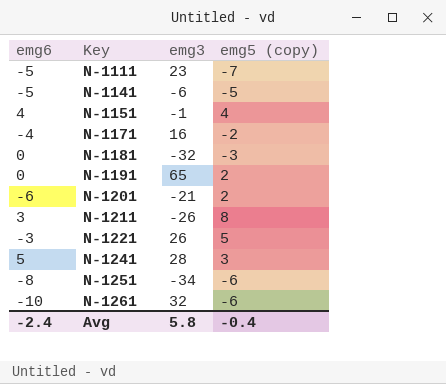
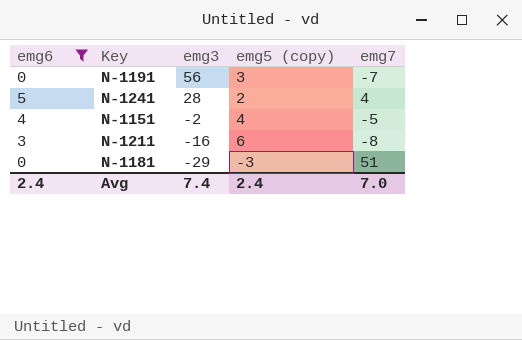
filter: none -> emg6 >= 0
row order: Key ascending -> emg3 descending
column emg7 | position: none -> 5
N-1191 | emg3: 65 -> 56
N-1191 | emg5 (copy): 2 -> 3
N-1241 | emg5 (copy): 3 -> 2
N-1151 | emg3: -1 -> -2
N-1211 | emg3: -26 -> -16
N-1211 | emg5 (copy): 8 -> 6
N-1181 | emg3: -32 -> -29
Avg | emg6: -2.4 -> 2.4
Avg | emg3: 5.8 -> 7.4
Avg | emg5 (copy): -0.4 -> 2.4

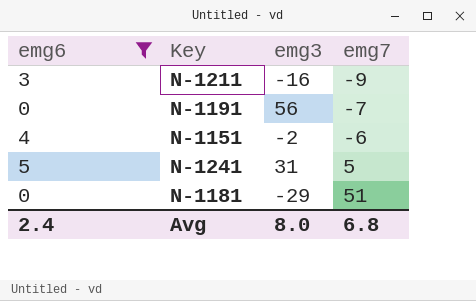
row order: emg3 descending -> emg7 ascending
column emg5 (copy) | position: 4 -> none
N-1211 | emg7: -8 -> -9
N-1151 | emg7: -5 -> -6
N-1241 | emg3: 28 -> 31
N-1241 | emg7: 4 -> 5
Avg | emg3: 7.4 -> 8.0
Avg | emg7: 7.0 -> 6.8

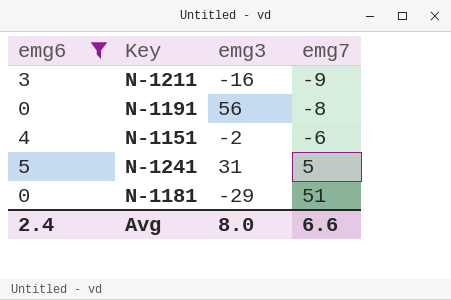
N-1191 | emg7: -7 -> -8
Avg | emg7: 6.8 -> 6.6

